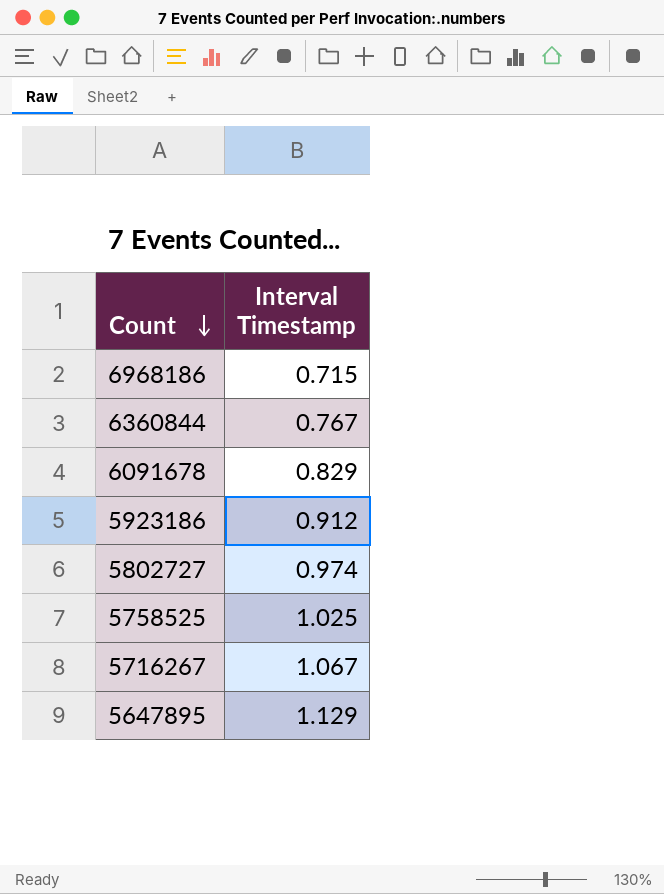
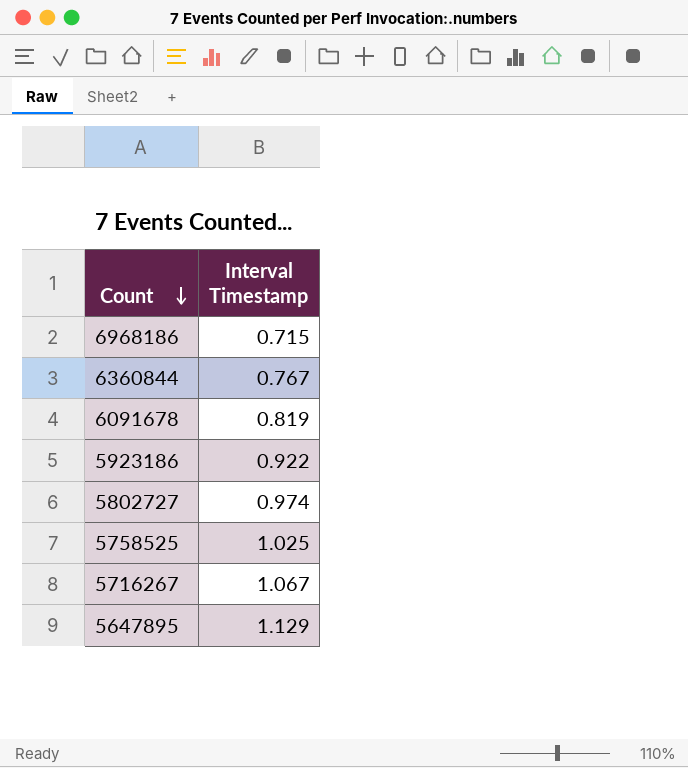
6091678 | Interval Timestamp: 0.829 -> 0.819
5923186 | Interval Timestamp: 0.912 -> 0.922

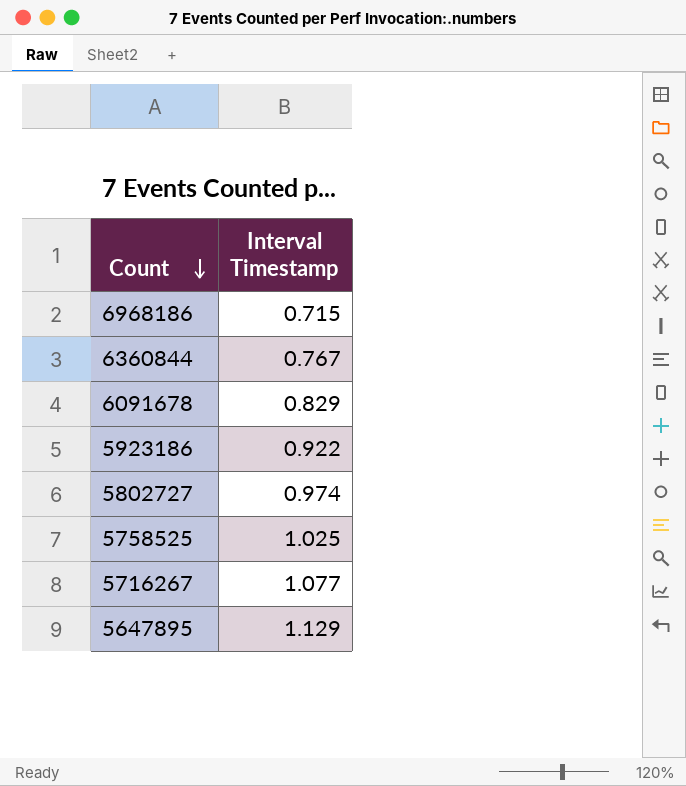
6091678 | Interval Timestamp: 0.819 -> 0.829
5716267 | Interval Timestamp: 1.067 -> 1.077

